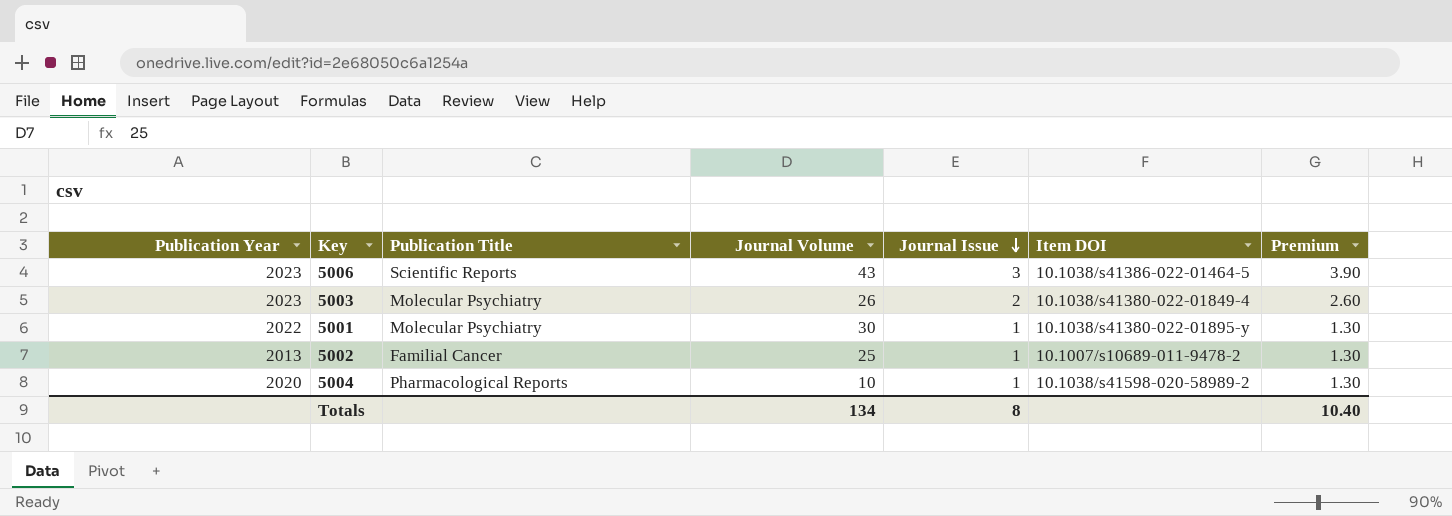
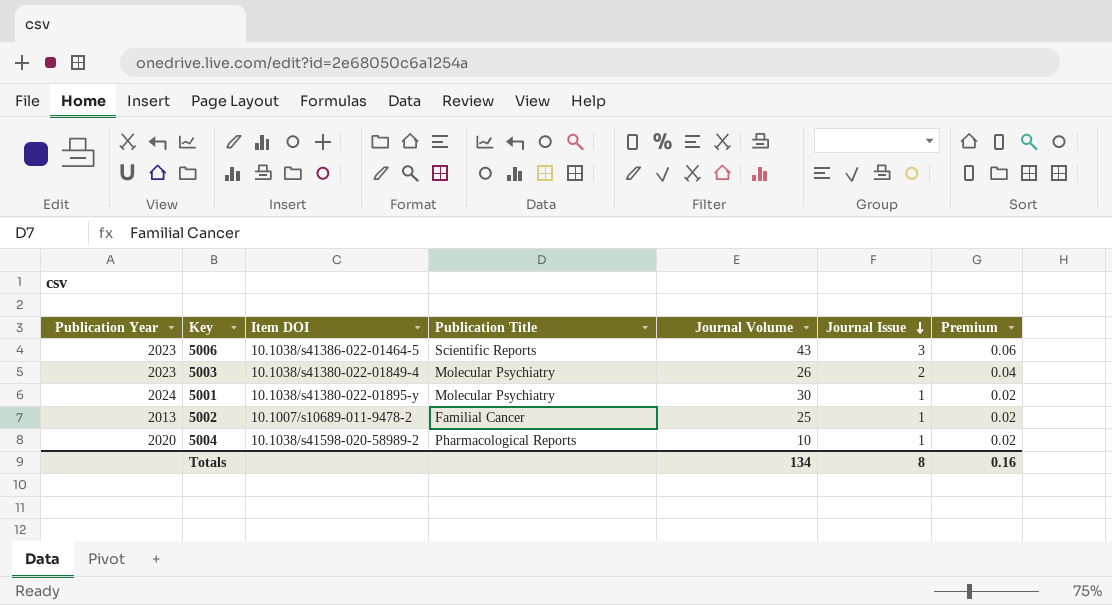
column Item DOI | position: 6 -> 3
column Premium | formula: [Journal Issue] * 1.3 -> [Journal Issue] * 0.02
5001 | Publication Year: 2022 -> 2024
Totals | Premium: 10.40 -> 0.16

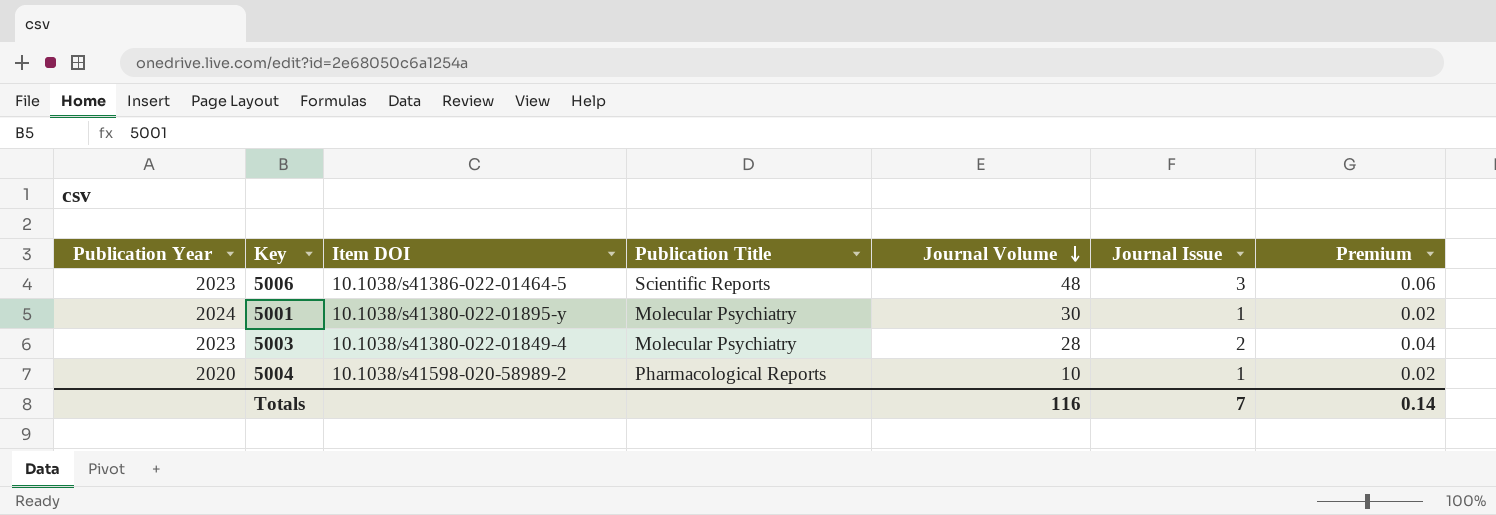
row order: Journal Issue descending -> Journal Volume descending
row 5002: 2013 | 10.1007/s10689-011-9478-2 | Familial Cancer | 25 | 1 | 0.02 -> none
5006 | Journal Volume: 43 -> 48
5003 | Journal Volume: 26 -> 28
Totals | Journal Volume: 134 -> 116
Totals | Journal Issue: 8 -> 7
Totals | Premium: 0.16 -> 0.14

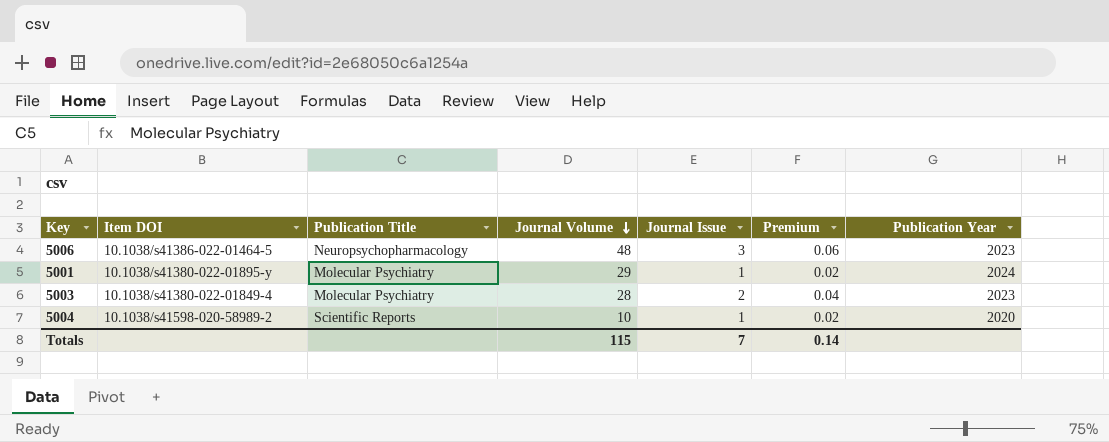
column Publication Year | position: 1 -> 7
5006 | Publication Title: Scientific Reports -> Neuropsychopharmacology
5001 | Journal Volume: 30 -> 29
5004 | Publication Title: Pharmacological Reports -> Scientific Reports
Totals | Journal Volume: 116 -> 115

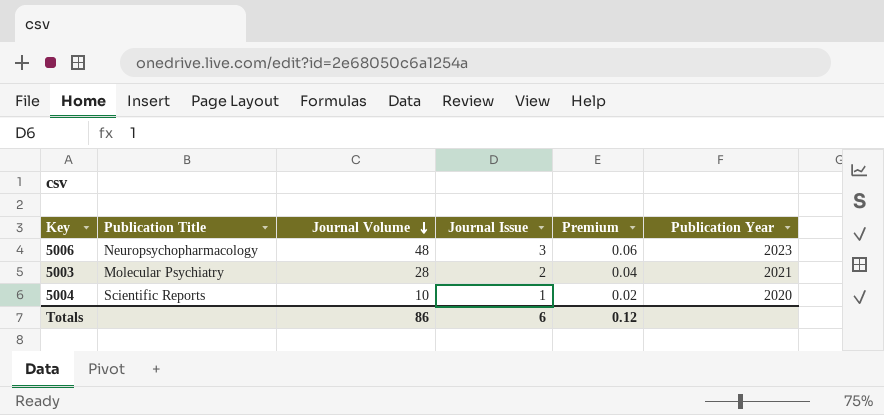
column Item DOI | position: 2 -> none
row 5001: 10.1038/s41380-022-01895-y | Molecular Psychiatry | 29 | 1 | 0.02 | 2024 -> none
5003 | Publication Year: 2023 -> 2021
Totals | Journal Volume: 115 -> 86
Totals | Journal Issue: 7 -> 6
Totals | Premium: 0.14 -> 0.12

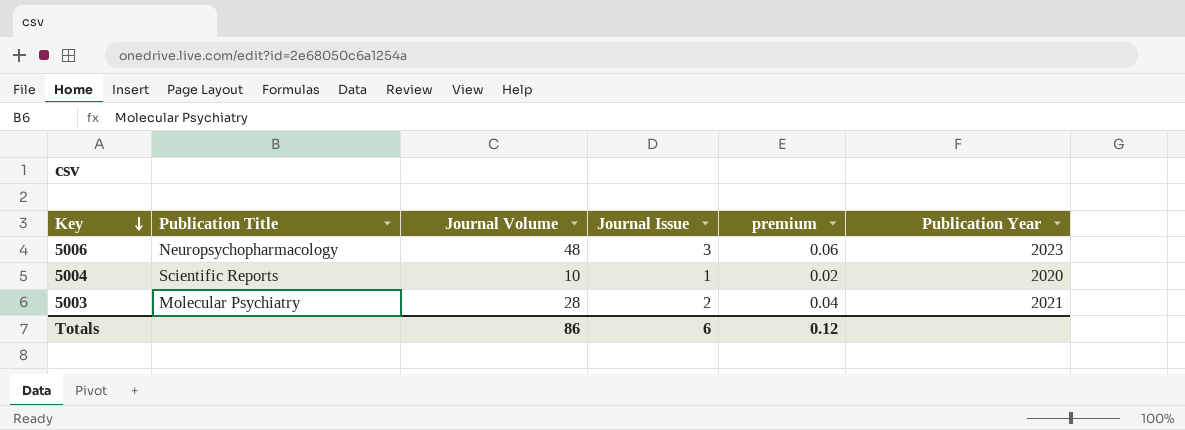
row order: Journal Volume descending -> Key descending
column name: Premium -> premium

